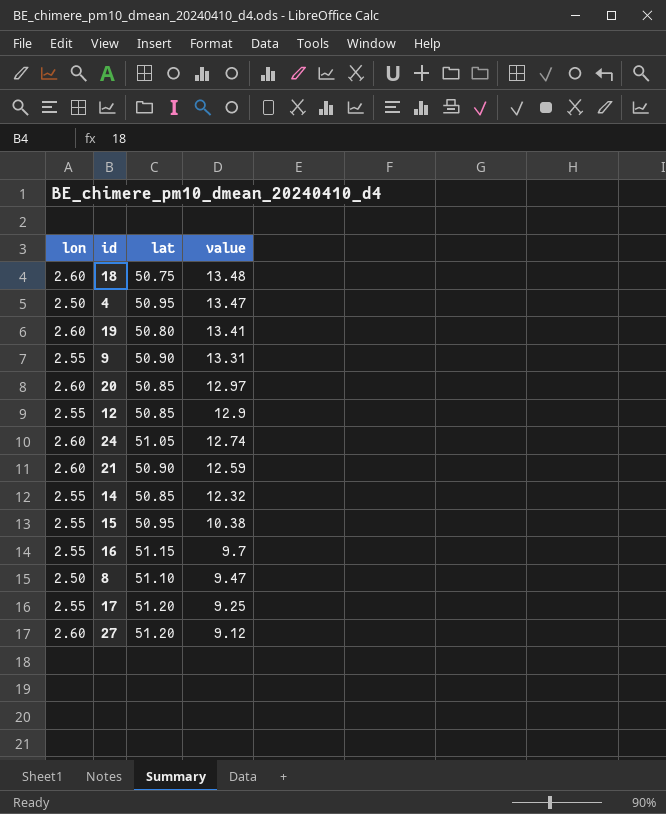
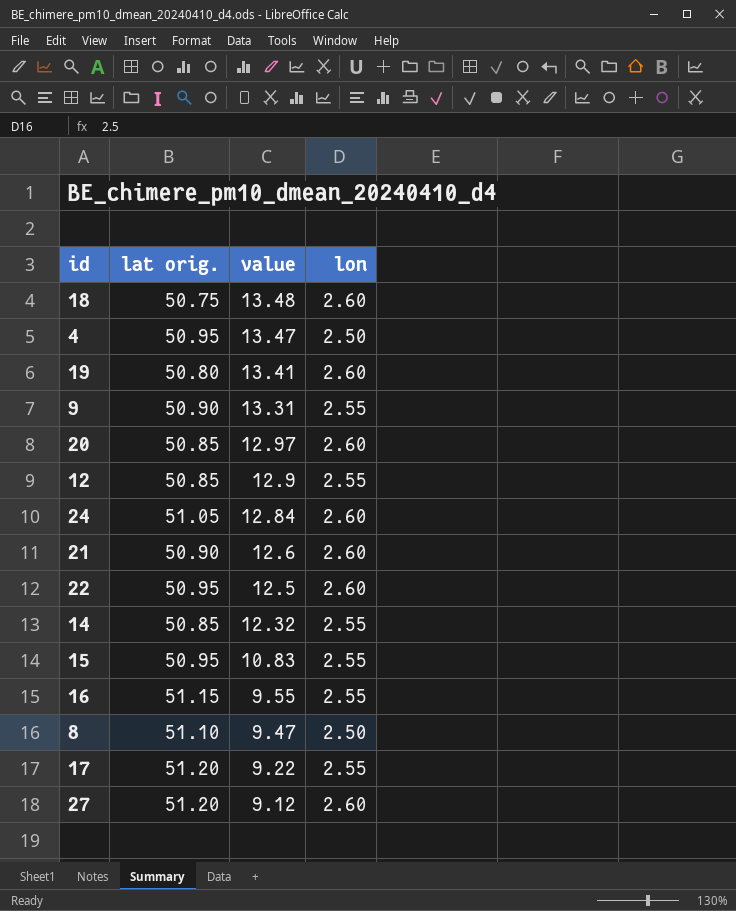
column name: lat -> lat orig.
column lon | position: 1 -> 4
24 | value: 12.74 -> 12.84
21 | value: 12.59 -> 12.6
row 22: none -> 50.95 | 12.5 | 2.60
15 | value: 10.38 -> 10.83
16 | value: 9.7 -> 9.55
17 | value: 9.25 -> 9.22

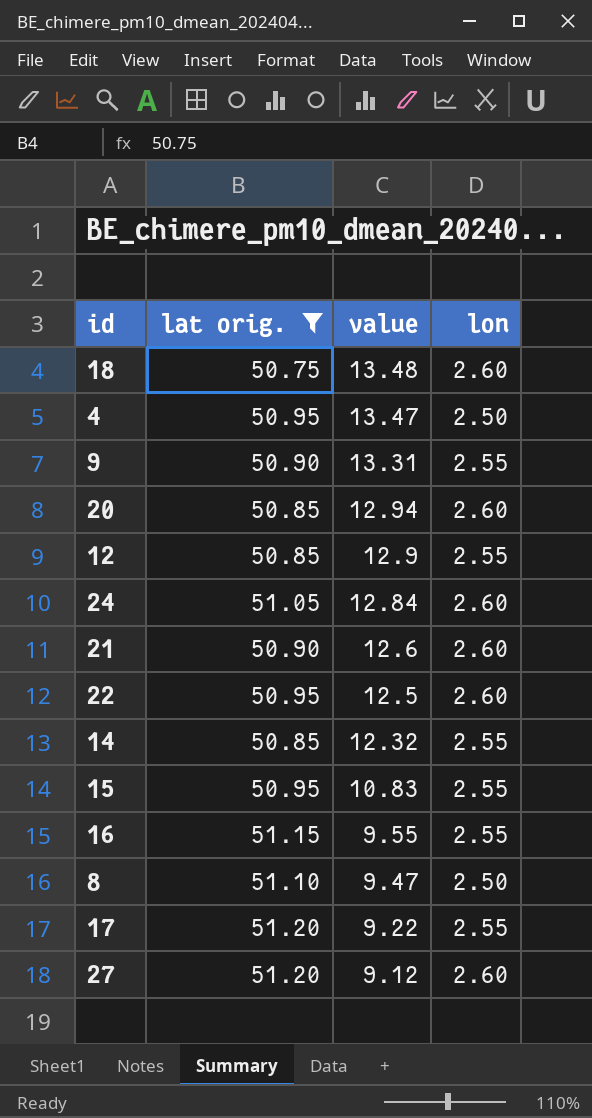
filter: none -> lat orig. != 50.80
20 | value: 12.97 -> 12.94

